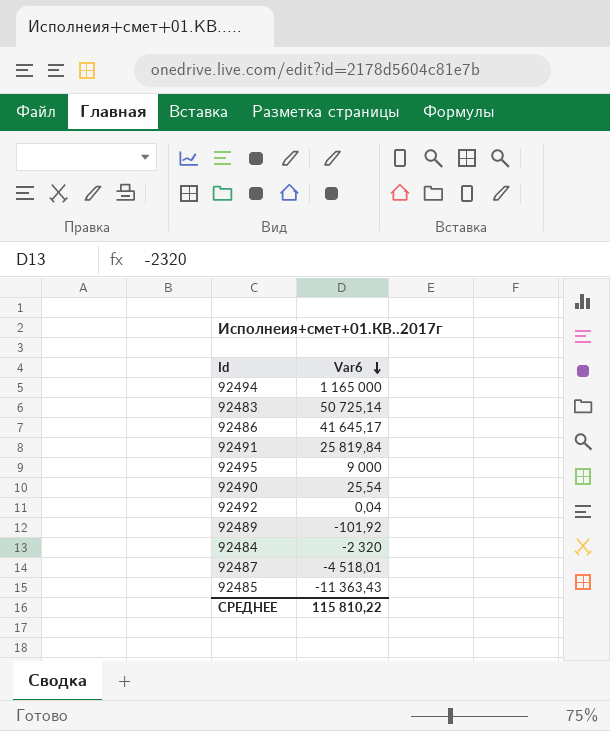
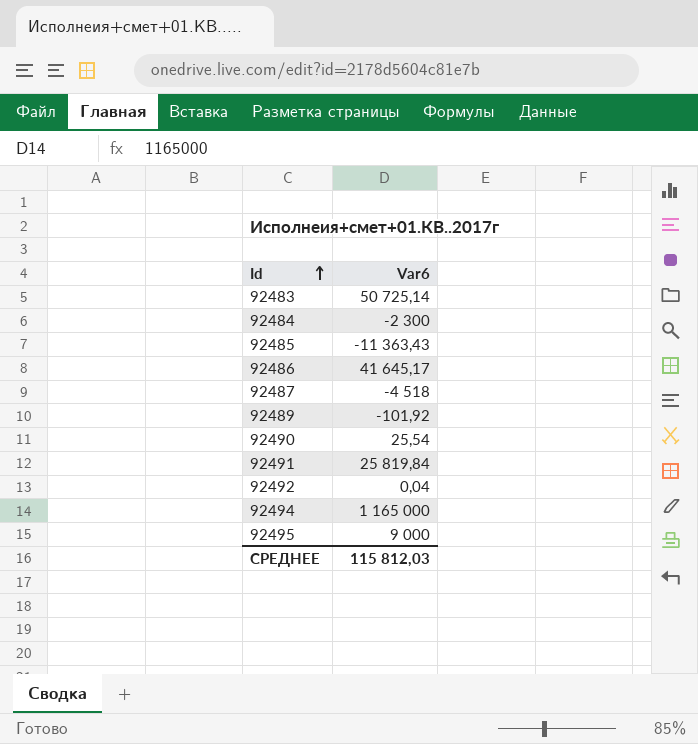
row order: Var6 descending -> Id ascending
92484 | Var6: -2 320 -> -2 300
92487 | Var6: -4 518,01 -> -4 518
СРЕДНЕЕ | Var6: 115 810,22 -> 115 812,03

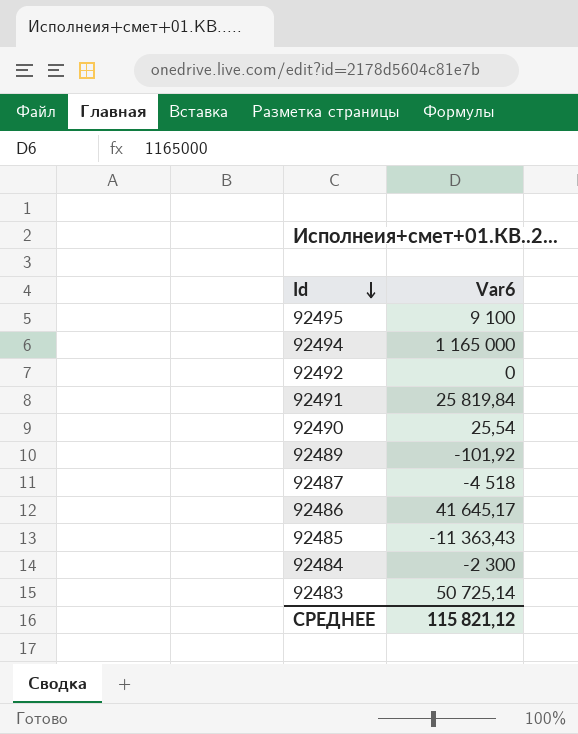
row order: Id ascending -> Id descending
92495 | Var6: 9 000 -> 9 100
92492 | Var6: 0,04 -> 0
СРЕДНЕЕ | Var6: 115 812,03 -> 115 821,12

